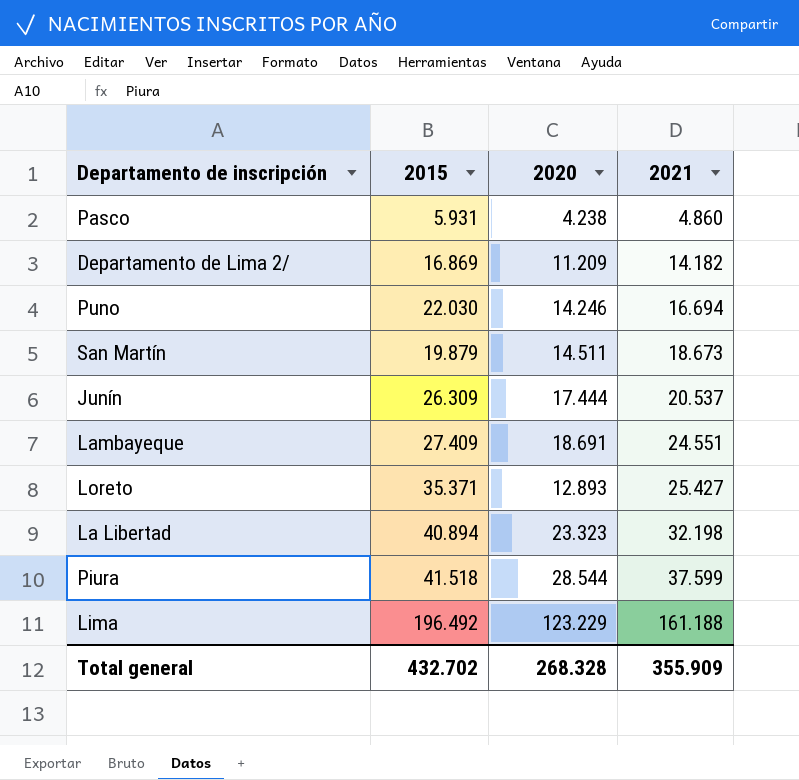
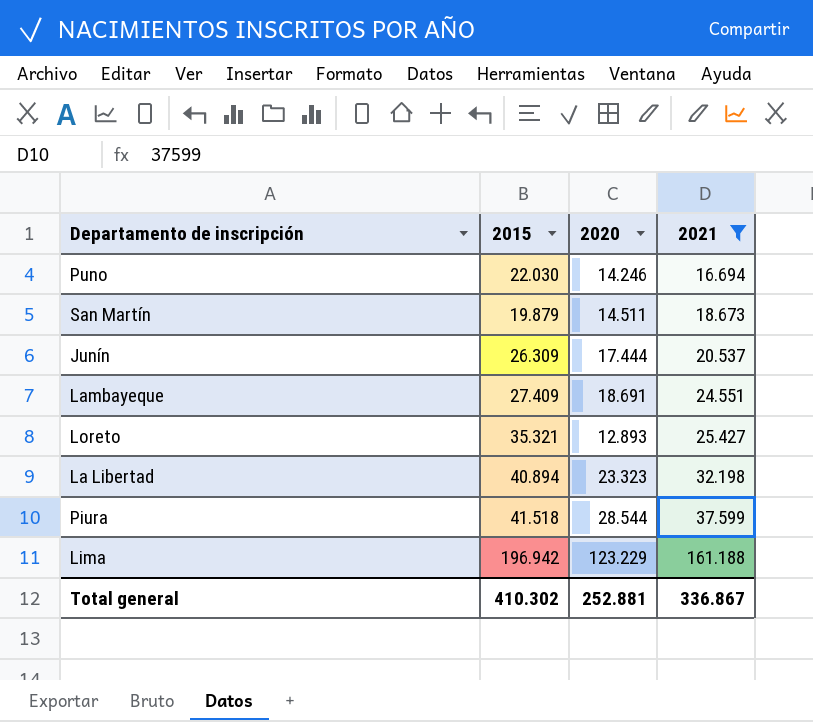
filter: none -> 2021 >= 16.694
Loreto | 2015: 35.371 -> 35.321
Lima | 2015: 196.492 -> 196.942
Total general | 2015: 432.702 -> 410.302
Total general | 2020: 268.328 -> 252.881
Total general | 2021: 355.909 -> 336.867

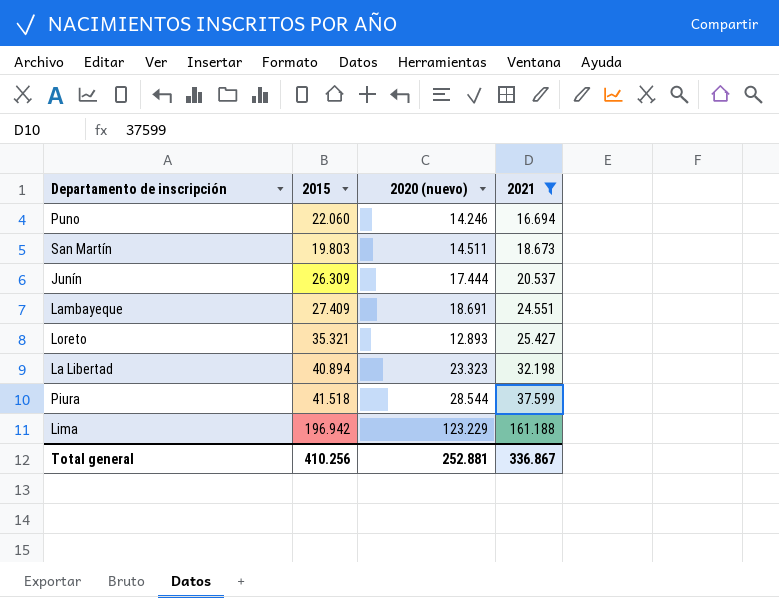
column name: 2020 -> 2020 (nuevo)
Puno | 2015: 22.030 -> 22.060
San Martín | 2015: 19.879 -> 19.803
Total general | 2015: 410.302 -> 410.256

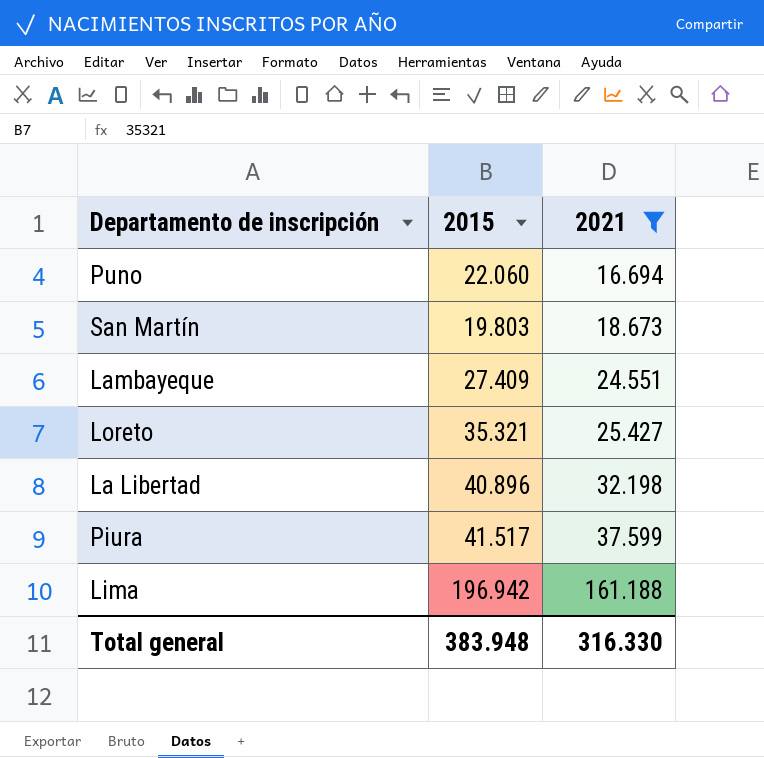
column 2020 (nuevo) | position: 3 -> none
row Junín: 26.309 | 17.444 | 20.537 -> none
La Libertad | 2015: 40.894 -> 40.896
Piura | 2015: 41.518 -> 41.517
Total general | 2015: 410.256 -> 383.948
Total general | 2021: 336.867 -> 316.330

